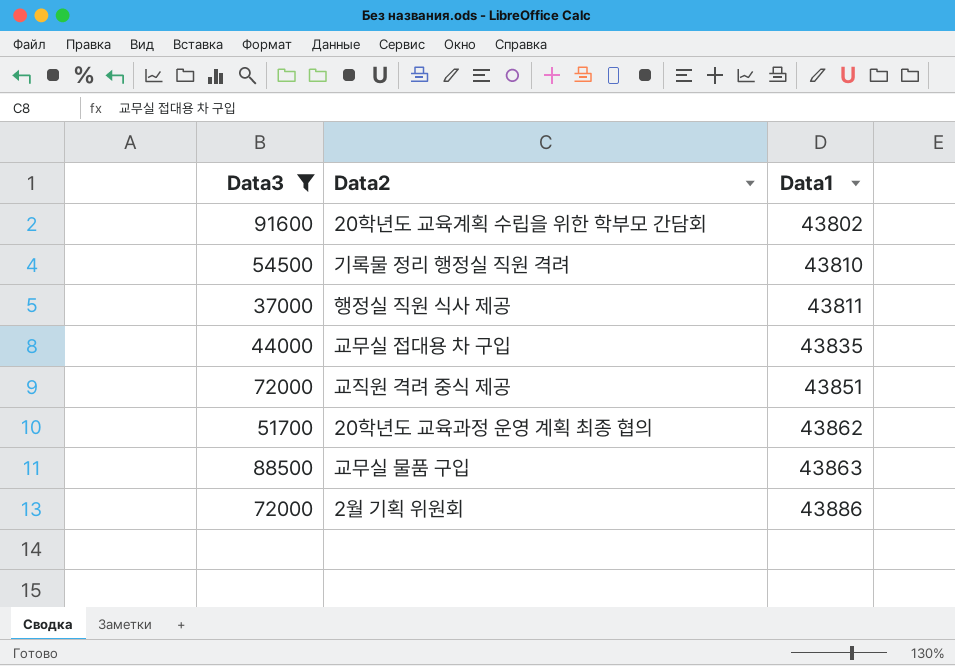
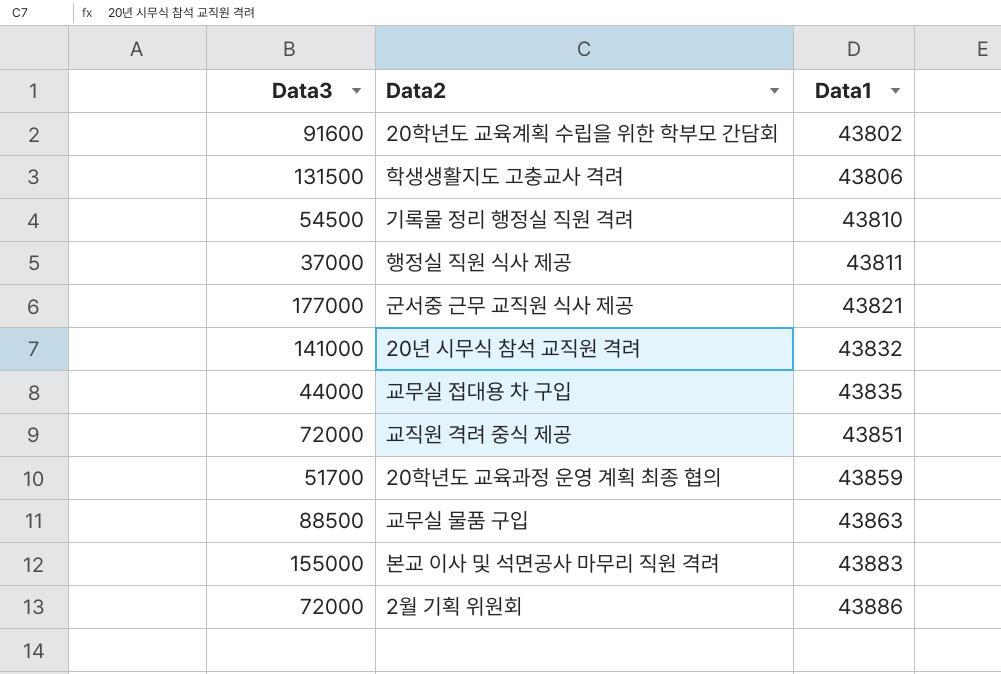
filter: Data3 <= 91600 -> none
20학년도 교육과정 운영 계획 최종 협의 | Data1: 43862 -> 43859

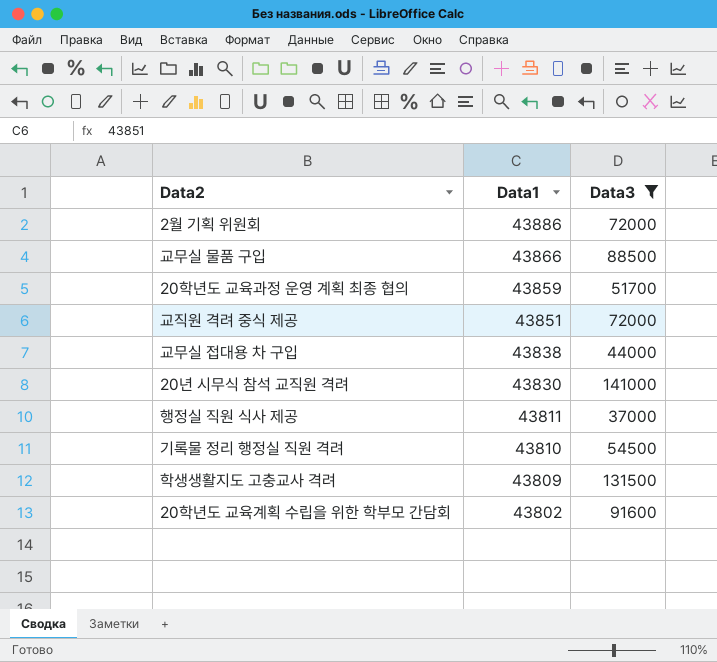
filter: none -> Data3 <= 141000
row order: Data1 ascending -> Data1 descending
column Data3 | position: 1 -> 3
교무실 물품 구입 | Data1: 43863 -> 43866
교무실 접대용 차 구입 | Data1: 43835 -> 43838
20년 시무식 참석 교직원 격려 | Data1: 43832 -> 43830
학생생활지도 고충교사 격려 | Data1: 43806 -> 43809

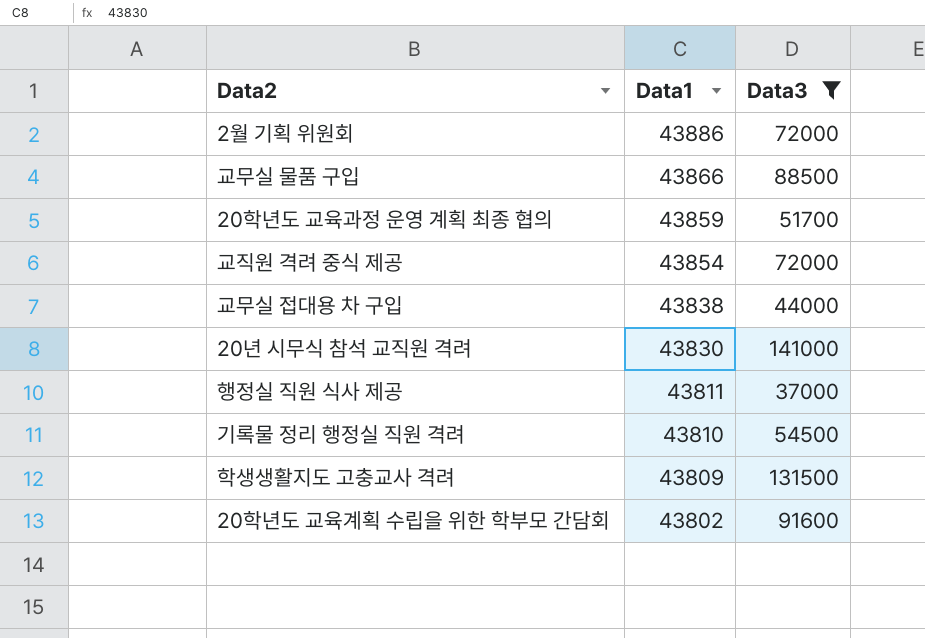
교직원 격려 중식 제공 | Data1: 43851 -> 43854

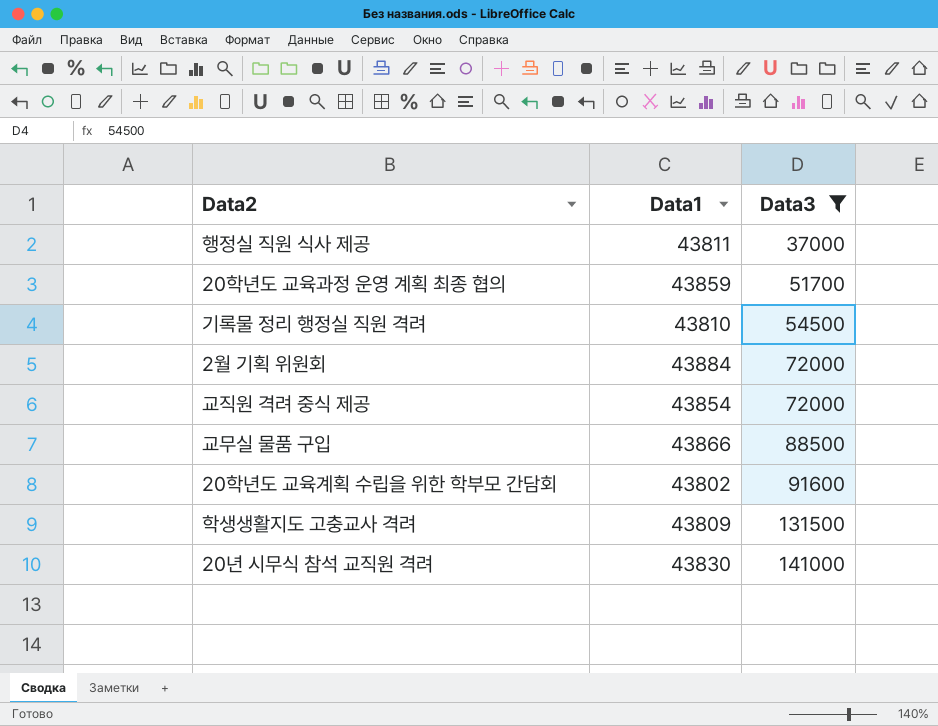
row order: Data1 descending -> Data3 ascending
row 교무실 접대용 차 구입: 43838 | 44000 -> none
2월 기획 위원회 | Data1: 43886 -> 43884

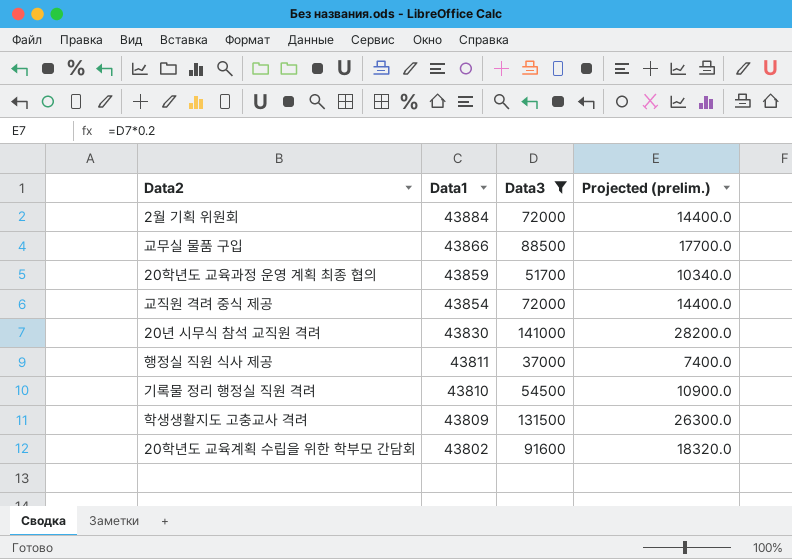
row order: Data3 ascending -> Data1 descending
column Projected (prelim.) | formula: none -> [Data3] * 0.2

